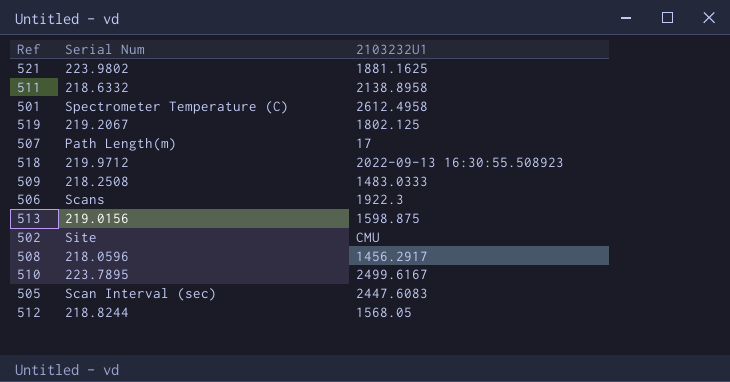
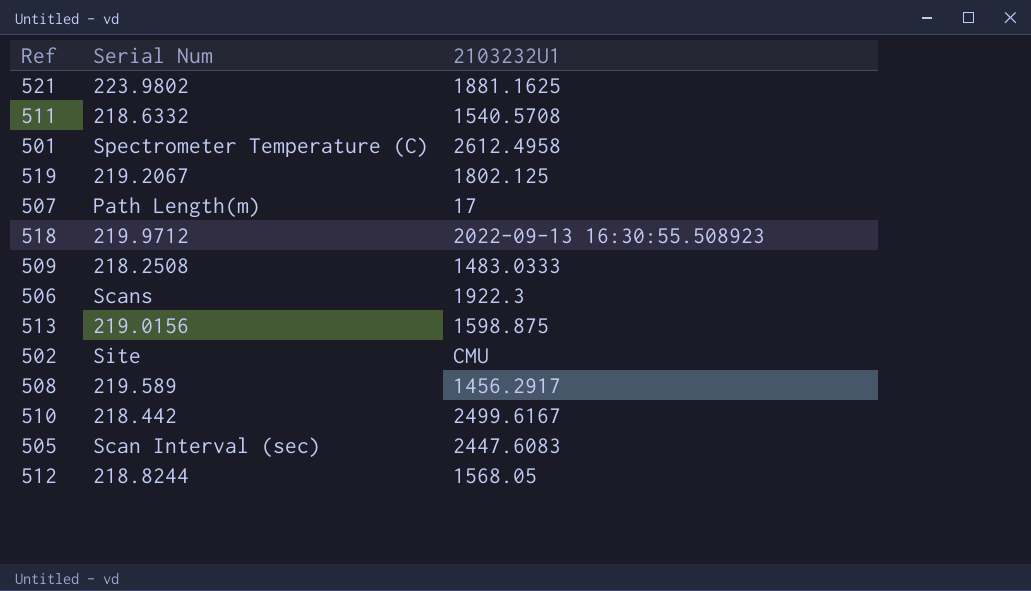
511 | 2103232U1: 2138.8958 -> 1540.5708
508 | Serial Num: 218.0596 -> 219.589
510 | Serial Num: 223.7895 -> 218.442

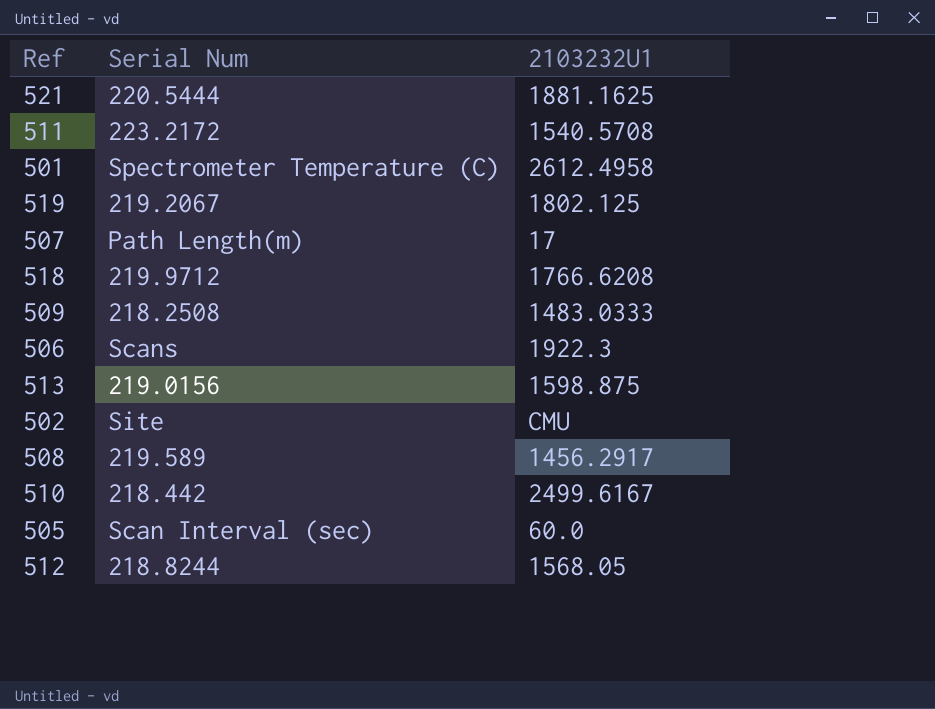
521 | Serial Num: 223.9802 -> 220.5444
511 | Serial Num: 218.6332 -> 223.2172
518 | 2103232U1: 2022-09-13 16:30:55.508923 -> 1766.6208
505 | 2103232U1: 2447.6083 -> 60.0

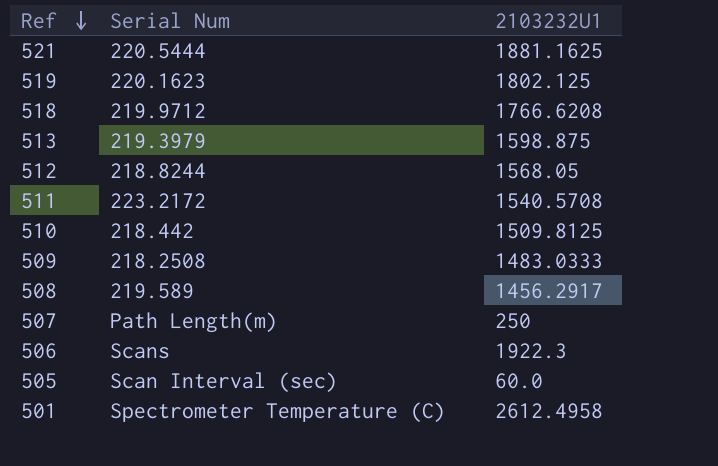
row order: none -> Ref descending
row 502: Site | CMU -> none
519 | Serial Num: 219.2067 -> 220.1623
513 | Serial Num: 219.0156 -> 219.3979
510 | 2103232U1: 2499.6167 -> 1509.8125
507 | 2103232U1: 17 -> 250

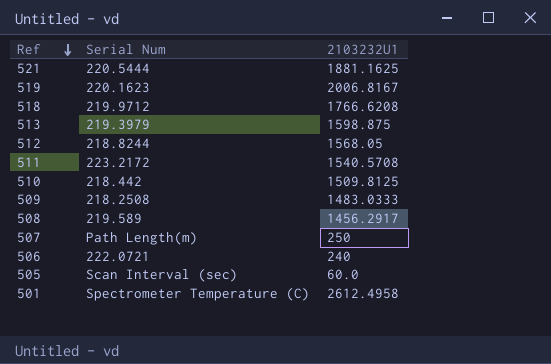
519 | 2103232U1: 1802.125 -> 2006.8167
506 | Serial Num: Scans -> 222.0721
506 | 2103232U1: 1922.3 -> 240

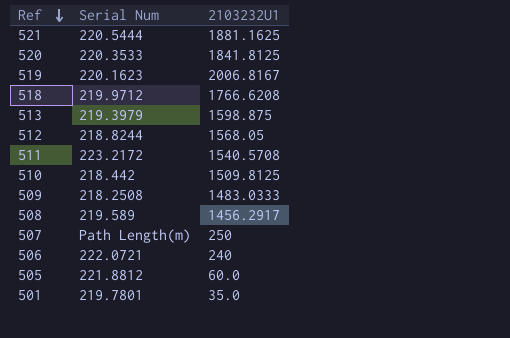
row 520: none -> 220.3533 | 1841.8125
505 | Serial Num: Scan Interval (sec) -> 221.8812
501 | Serial Num: Spectrometer Temperature (C) -> 219.7801
501 | 2103232U1: 2612.4958 -> 35.0

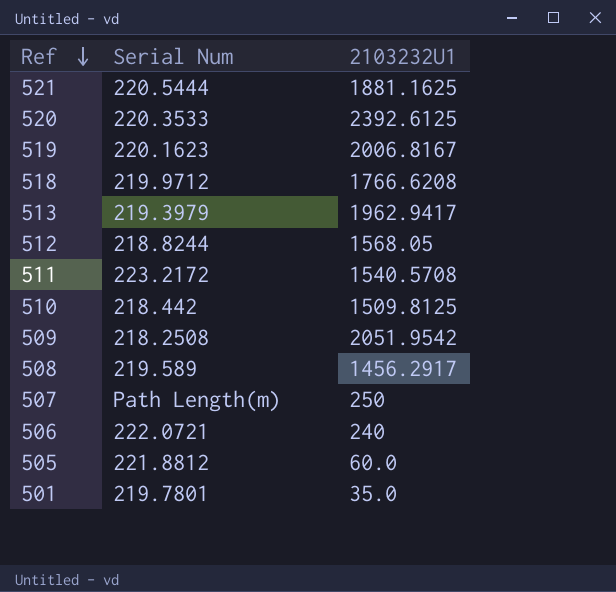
520 | 2103232U1: 1841.8125 -> 2392.6125
513 | 2103232U1: 1598.875 -> 1962.9417
509 | 2103232U1: 1483.0333 -> 2051.9542

